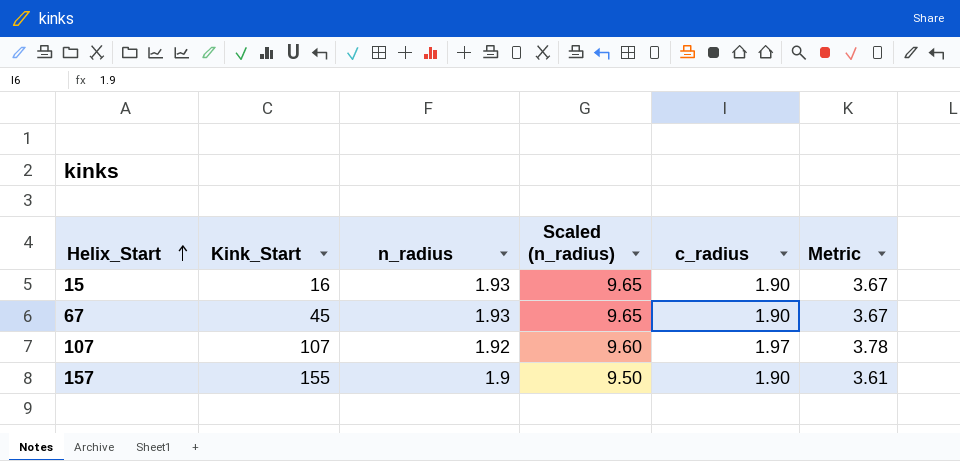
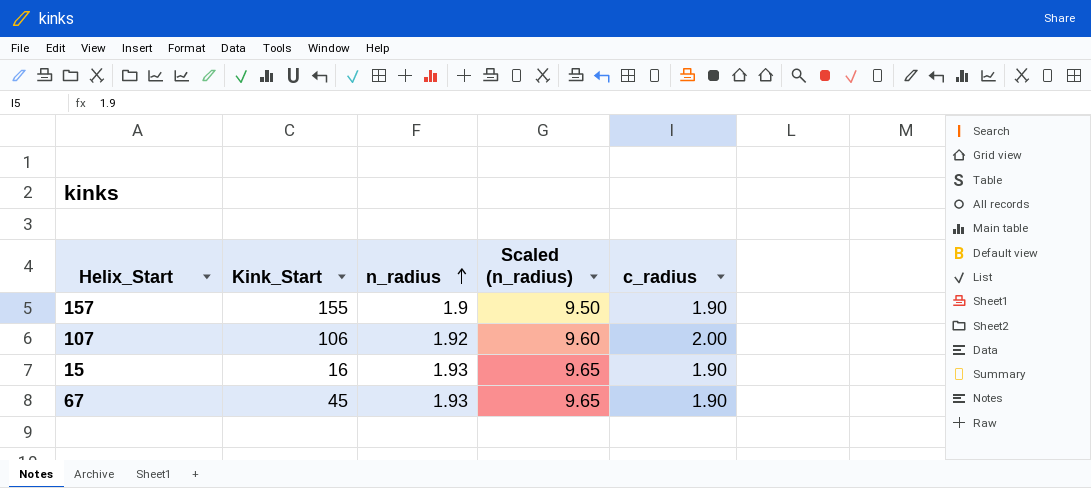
row order: Helix_Start ascending -> n_radius ascending
column Metric | formula: [n_radius] * [c_radius] -> none
107 | Kink_Start: 107 -> 106
107 | c_radius: 1.97 -> 2.00

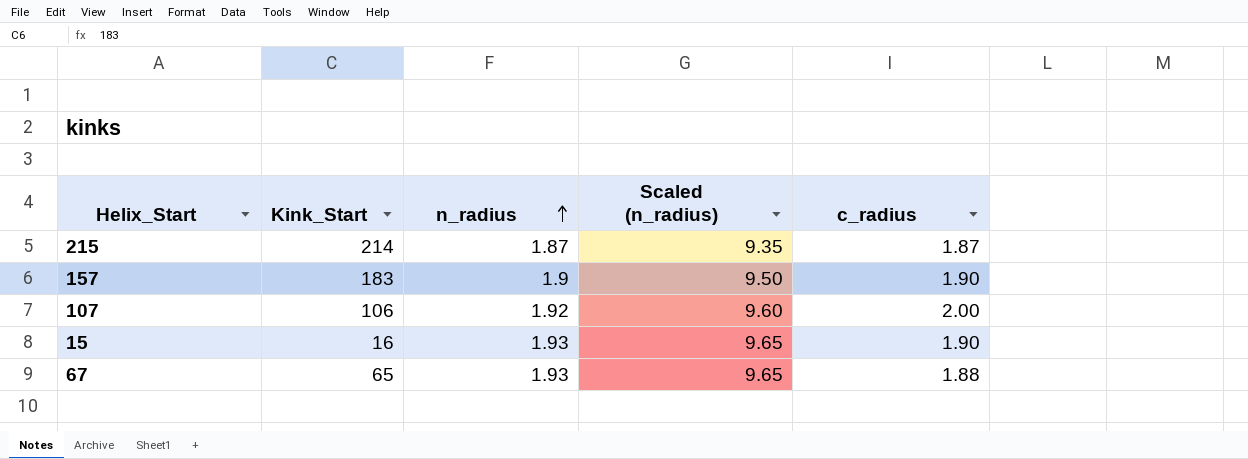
row 215: none -> 214 | 1.87 | 9.35 | 1.87
157 | Kink_Start: 155 -> 183
67 | Kink_Start: 45 -> 65
67 | c_radius: 1.90 -> 1.88

